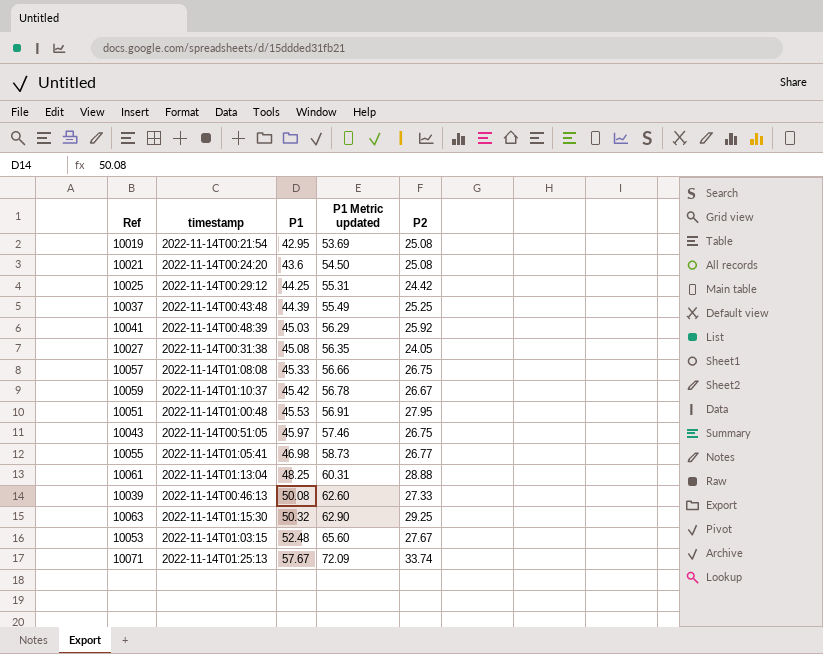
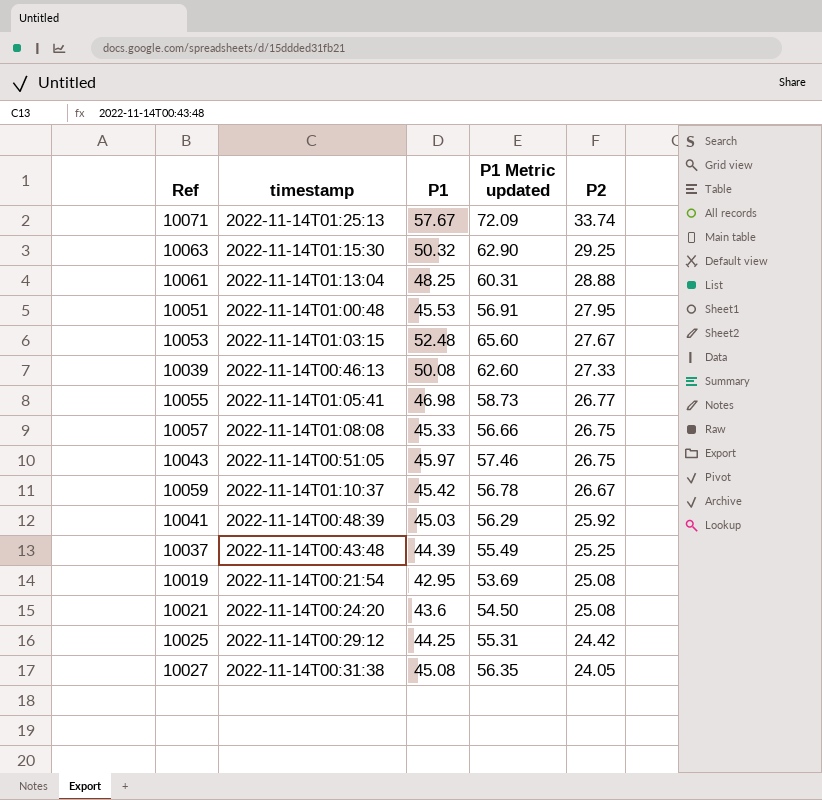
row order: P1 ascending -> P2 descending

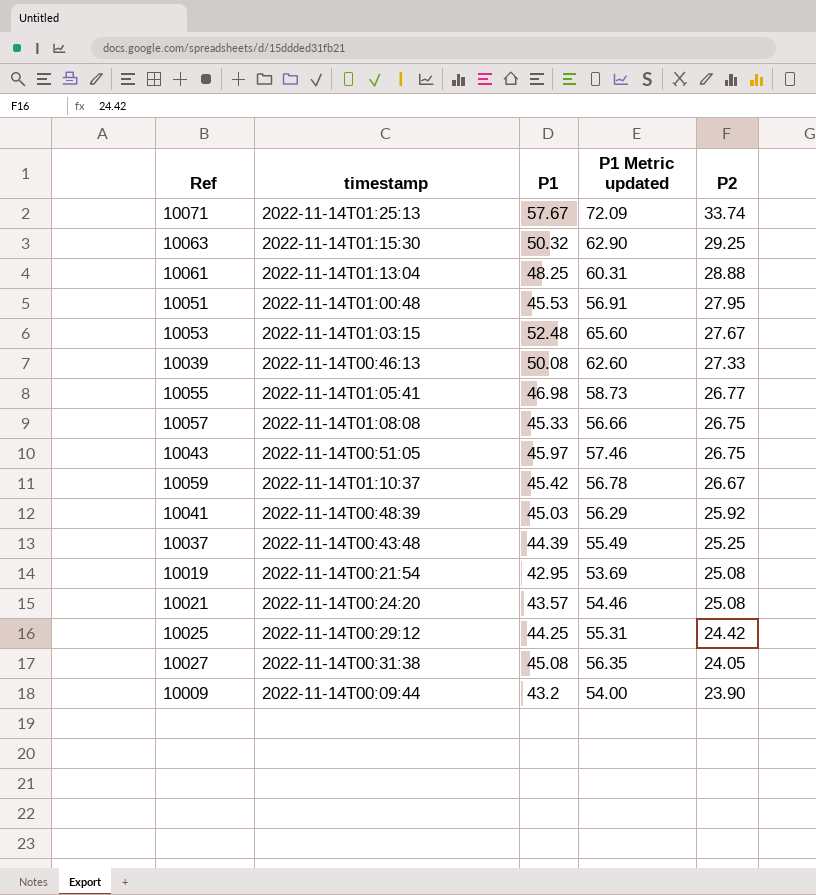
10021 | P1: 43.6 -> 43.57
10021 | P1 Metric updated: 54.50 -> 54.46
row 10009: none -> 2022-11-14T00:09:44 | 43.2 | 54.00 | 23.90

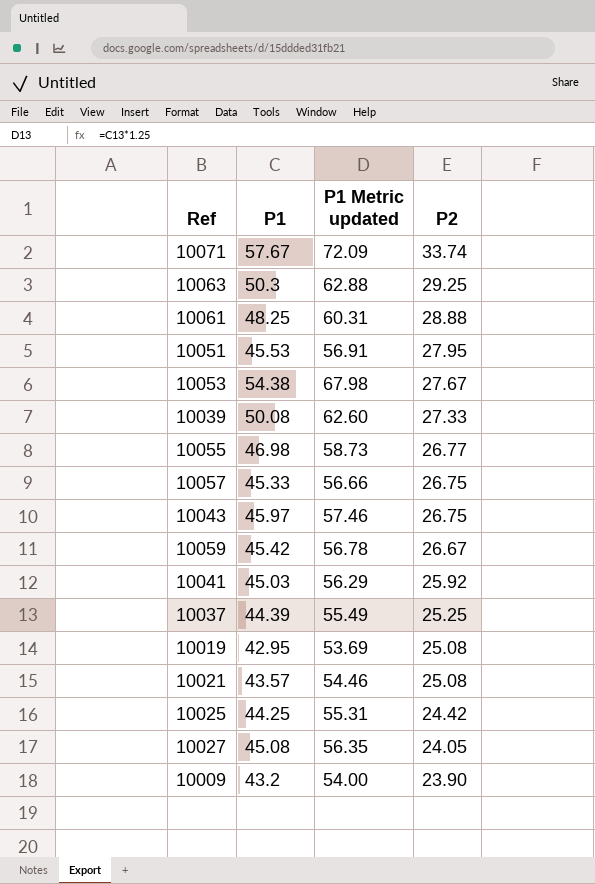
column timestamp | position: 2 -> none
10063 | P1: 50.32 -> 50.3
10063 | P1 Metric updated: 62.90 -> 62.88
10053 | P1: 52.48 -> 54.38
10053 | P1 Metric updated: 65.60 -> 67.98

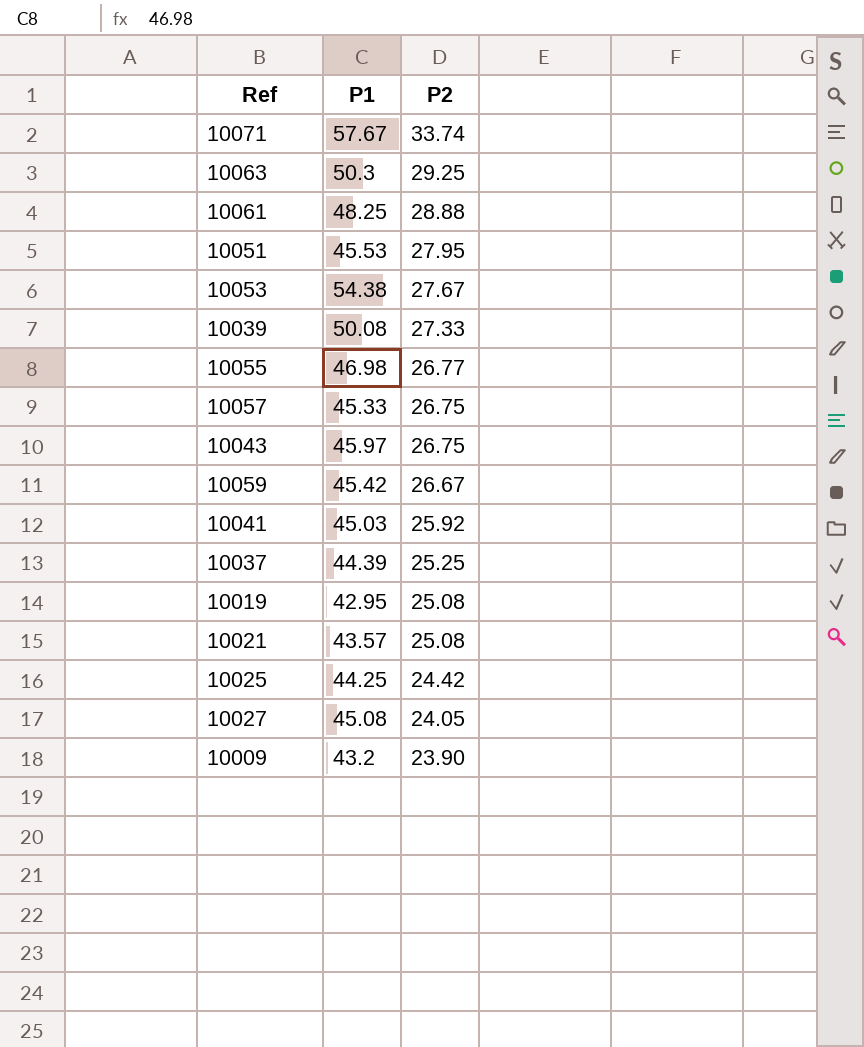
column P1 Metric updated | formula: [P1] * 1.25 -> none

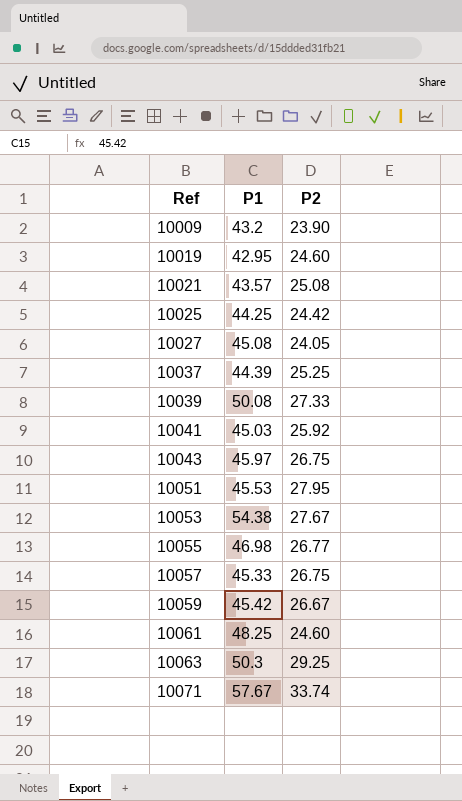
row order: P2 descending -> Ref ascending
10019 | P2: 25.08 -> 24.60
10061 | P2: 28.88 -> 24.60

